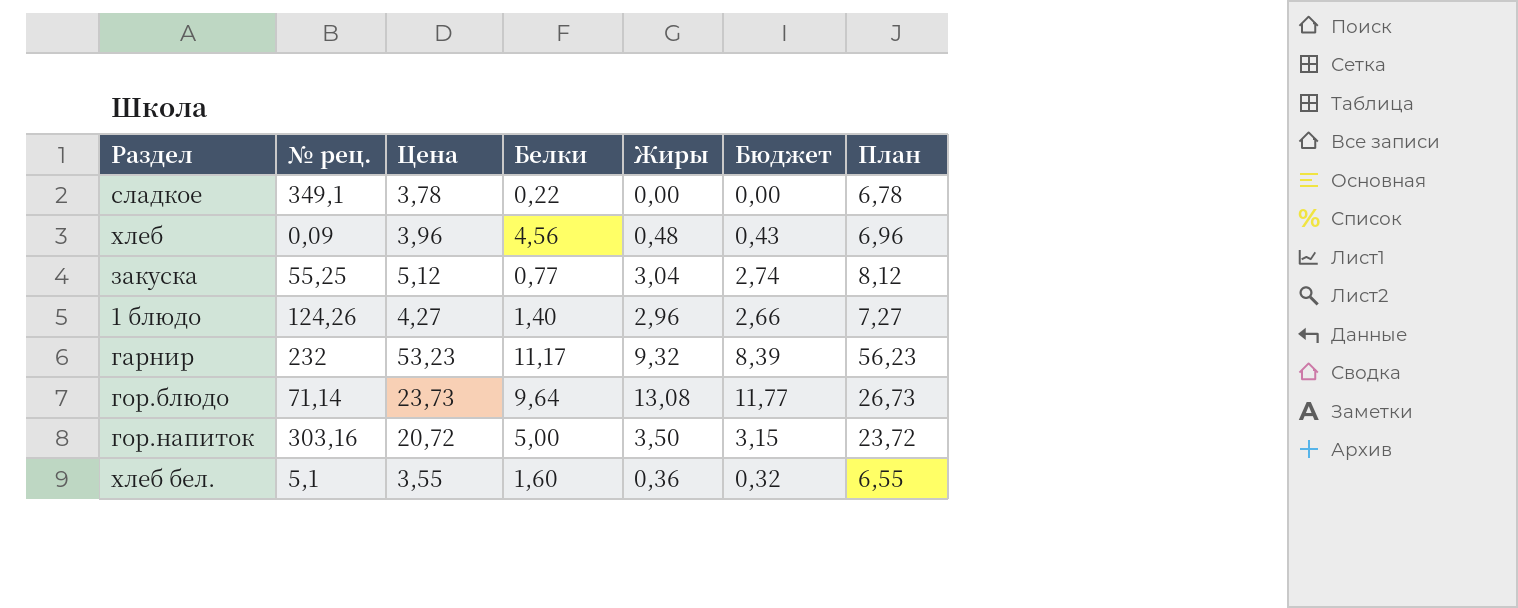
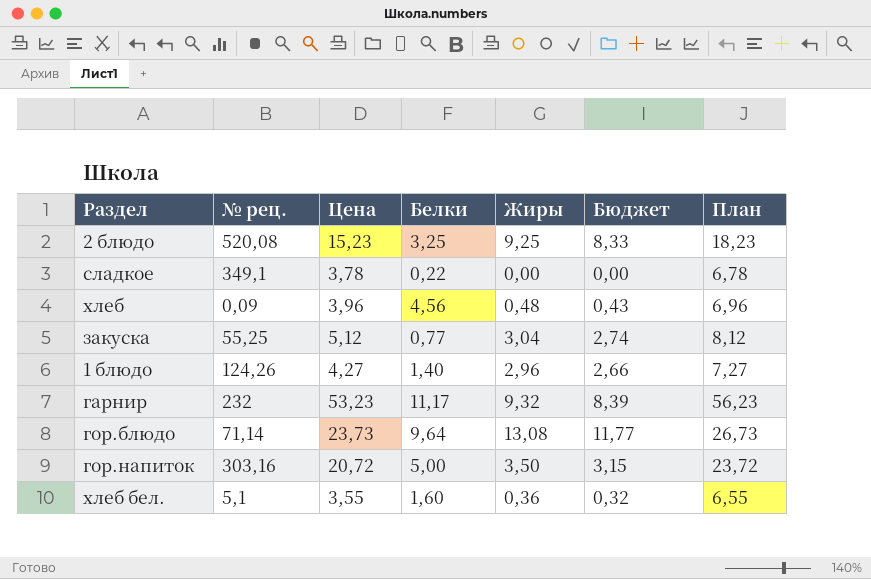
row 2 блюдо: none -> 520,08 | 15,23 | 3,25 | 9,25 | 8,33 | 18,23

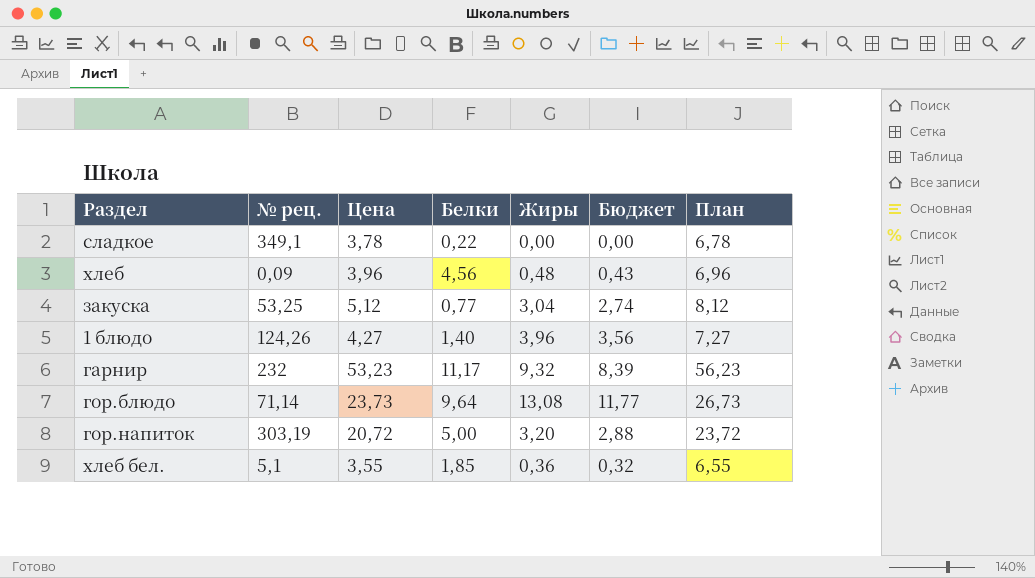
row 2 блюдо: 520,08 | 15,23 | 3,25 | 9,25 | 8,33 | 18,23 -> none
закуска | № рец.: 55,25 -> 53,25
1 блюдо | Жиры: 2,96 -> 3,96
1 блюдо | Бюджет: 2,66 -> 3,56
гор.напиток | № рец.: 303,16 -> 303,19
гор.напиток | Жиры: 3,50 -> 3,20
гор.напиток | Бюджет: 3,15 -> 2,88
хлеб бел. | Белки: 1,60 -> 1,85

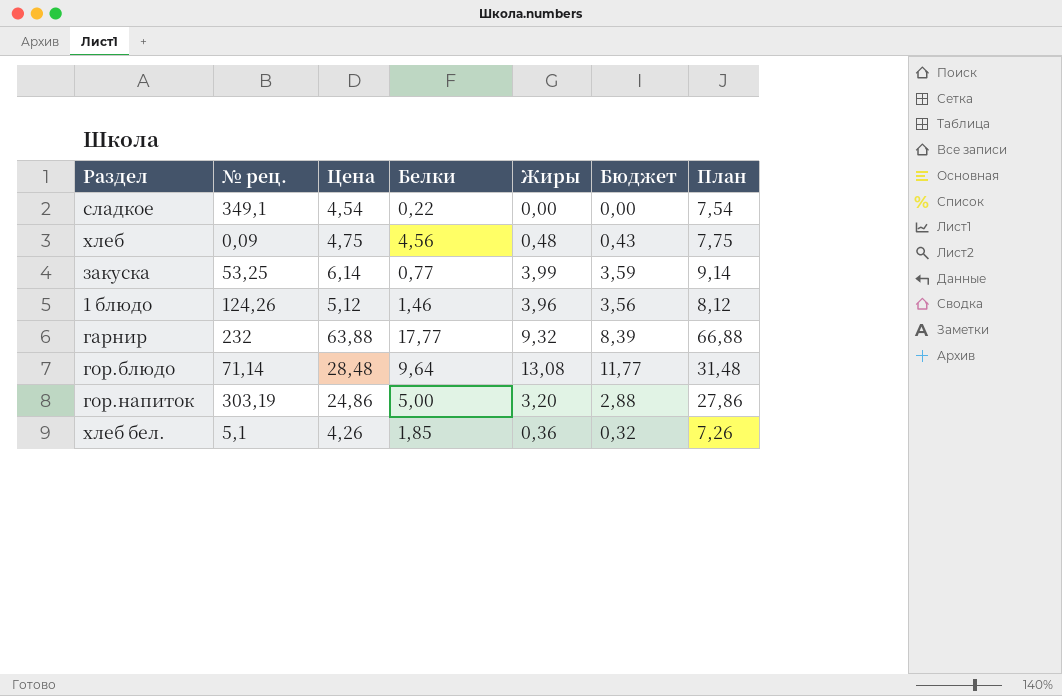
сладкое | Цена: 3,78 -> 4,54
сладкое | План: 6,78 -> 7,54
хлеб | Цена: 3,96 -> 4,75
хлеб | План: 6,96 -> 7,75
закуска | Цена: 5,12 -> 6,14
закуска | Жиры: 3,04 -> 3,99
закуска | Бюджет: 2,74 -> 3,59
закуска | План: 8,12 -> 9,14
1 блюдо | Цена: 4,27 -> 5,12
1 блюдо | Белки: 1,40 -> 1,46
1 блюдо | План: 7,27 -> 8,12
гарнир | Цена: 53,23 -> 63,88
гарнир | Белки: 11,17 -> 17,77
гарнир | План: 56,23 -> 66,88
гор.блюдо | Цена: 23,73 -> 28,48
гор.блюдо | План: 26,73 -> 31,48
гор.напиток | Цена: 20,72 -> 24,86
гор.напиток | План: 23,72 -> 27,86
хлеб бел. | Цена: 3,55 -> 4,26
хлеб бел. | План: 6,55 -> 7,26

